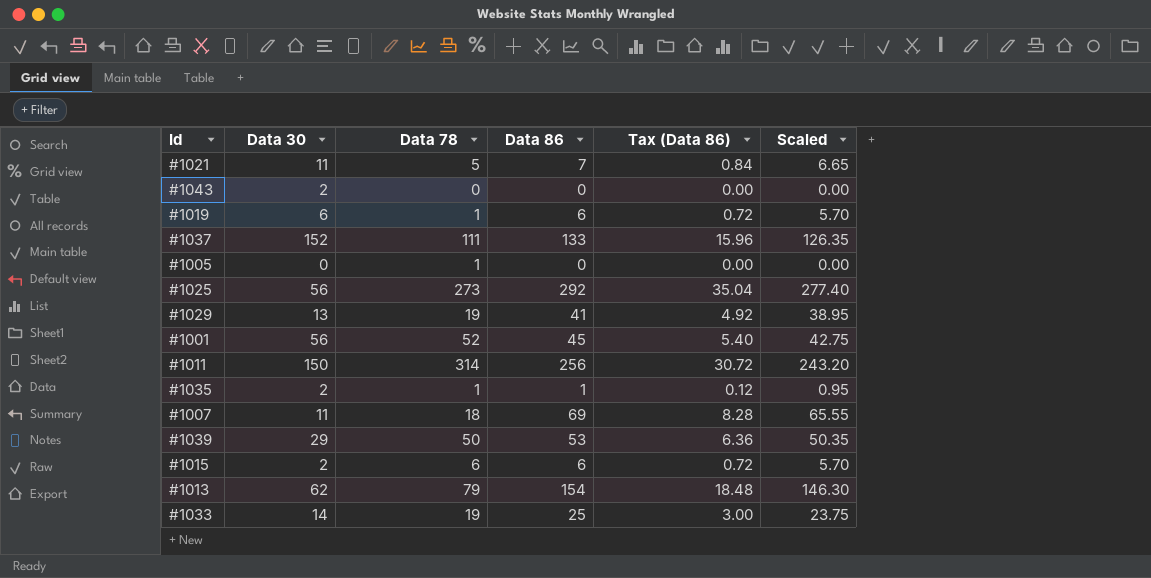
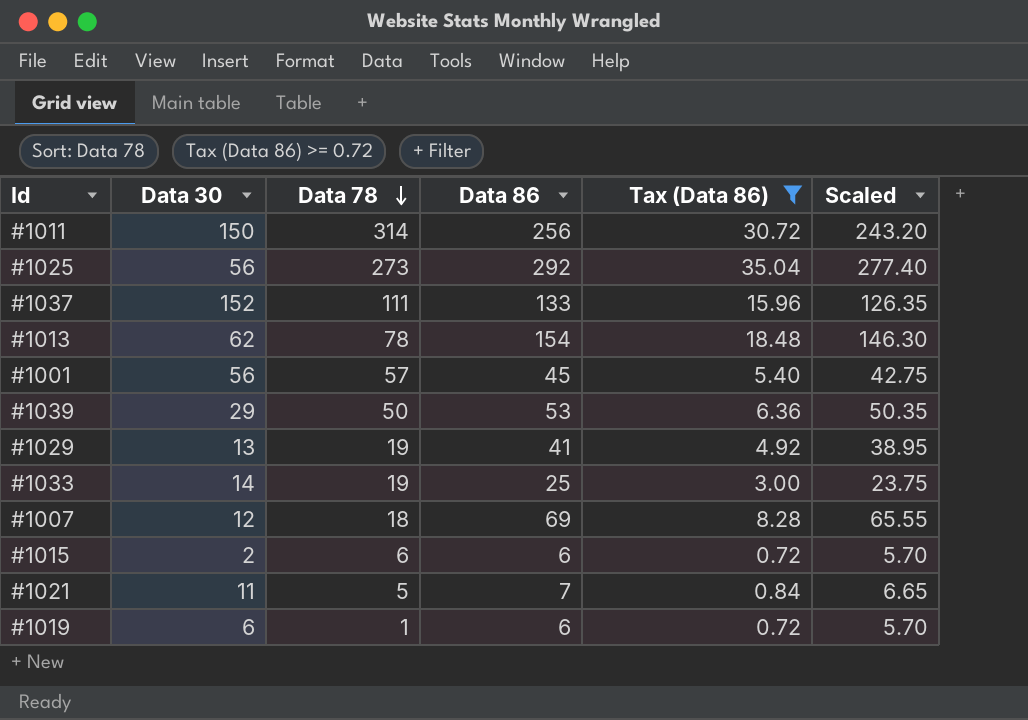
filter: none -> Tax (Data 86) >= 0.72
row order: none -> Data 78 descending
#1013 | Data 78: 79 -> 78
#1001 | Data 78: 52 -> 57
#1007 | Data 30: 11 -> 12

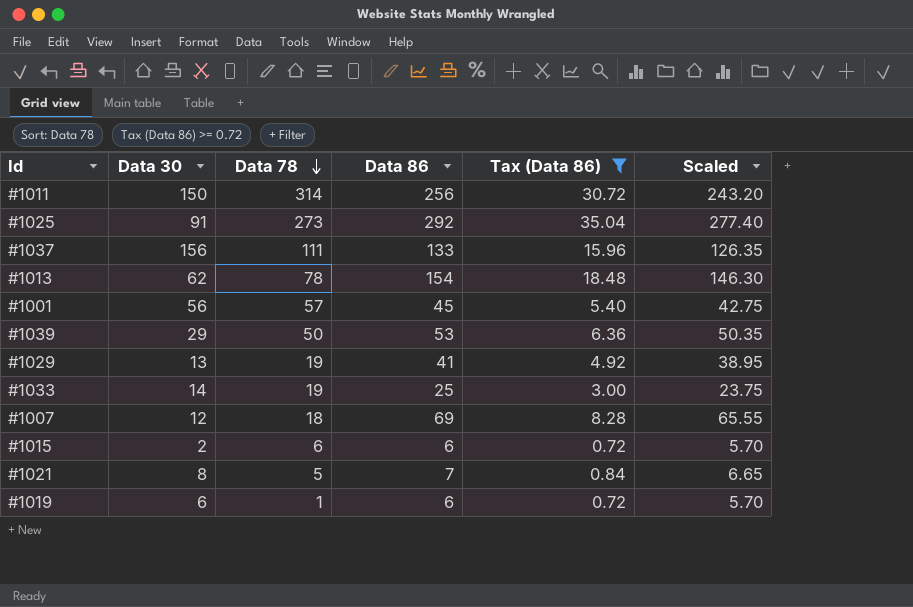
#1025 | Data 30: 56 -> 91
#1037 | Data 30: 152 -> 156
#1021 | Data 30: 11 -> 8

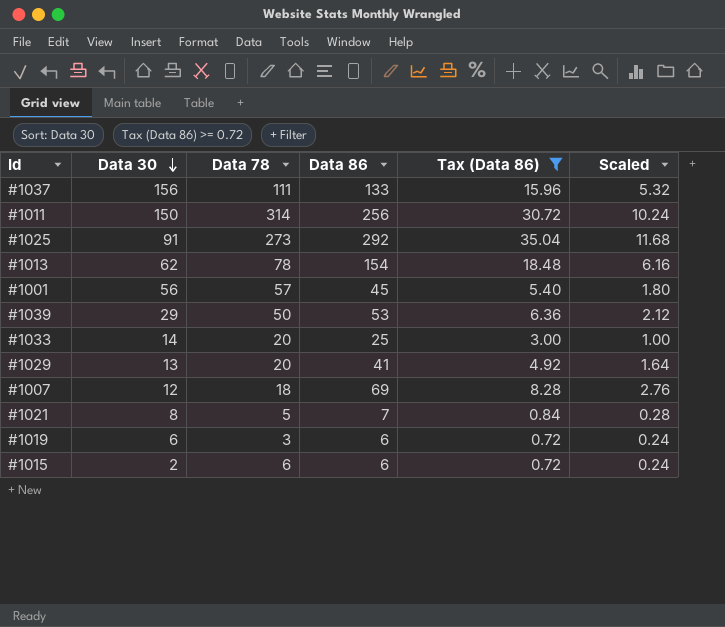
row order: Data 78 descending -> Data 30 descending
column Scaled | formula: [Data 86] * 0.95 -> [Data 86] * 0.04
#1033 | Data 78: 19 -> 20
#1029 | Data 78: 19 -> 20
#1019 | Data 78: 1 -> 3

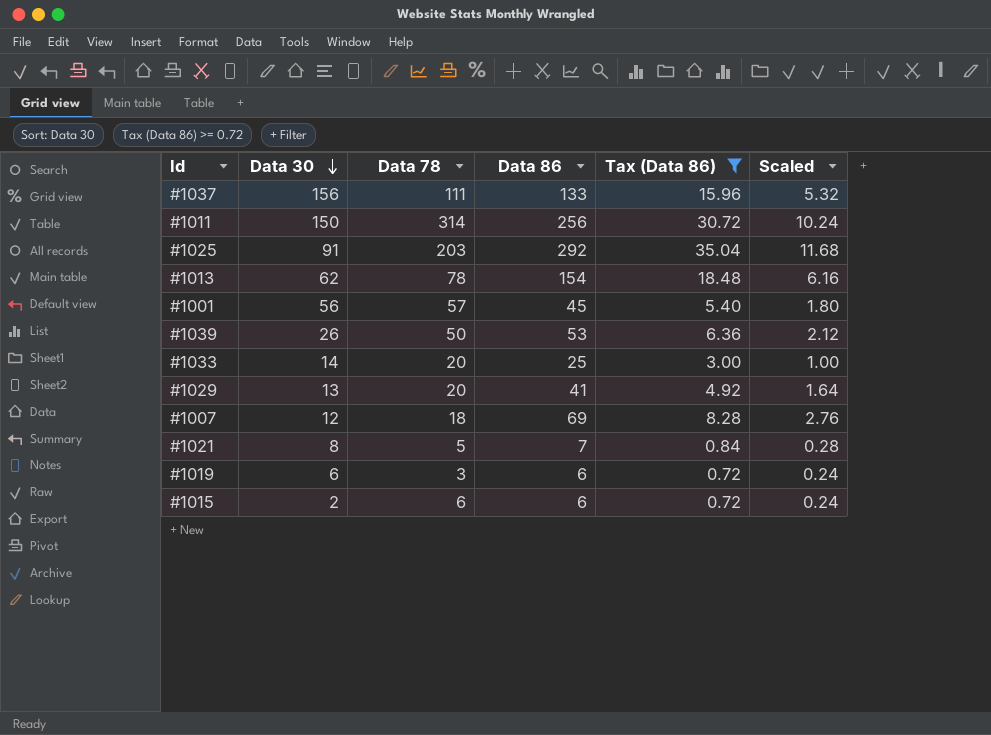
#1025 | Data 78: 273 -> 203
#1039 | Data 30: 29 -> 26

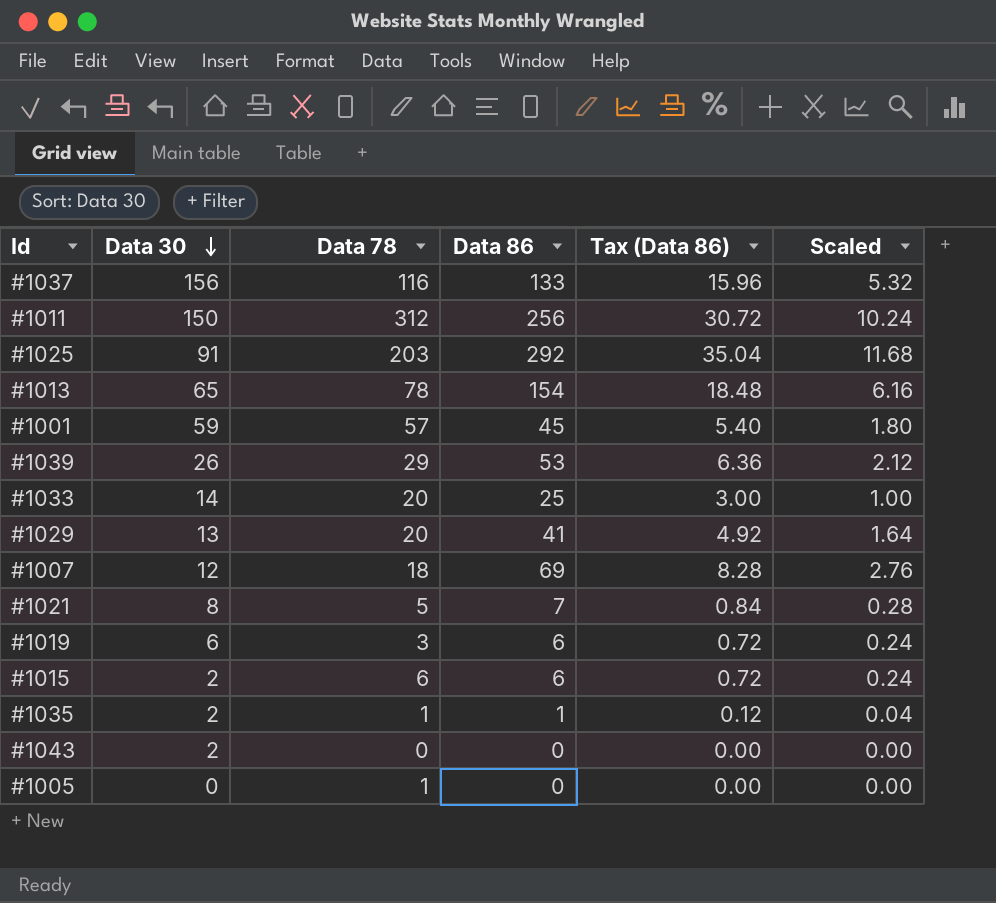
filter: Tax (Data 86) >= 0.72 -> none
#1037 | Data 78: 111 -> 116
#1011 | Data 78: 314 -> 312
#1013 | Data 30: 62 -> 65
#1001 | Data 30: 56 -> 59
#1039 | Data 78: 50 -> 29

